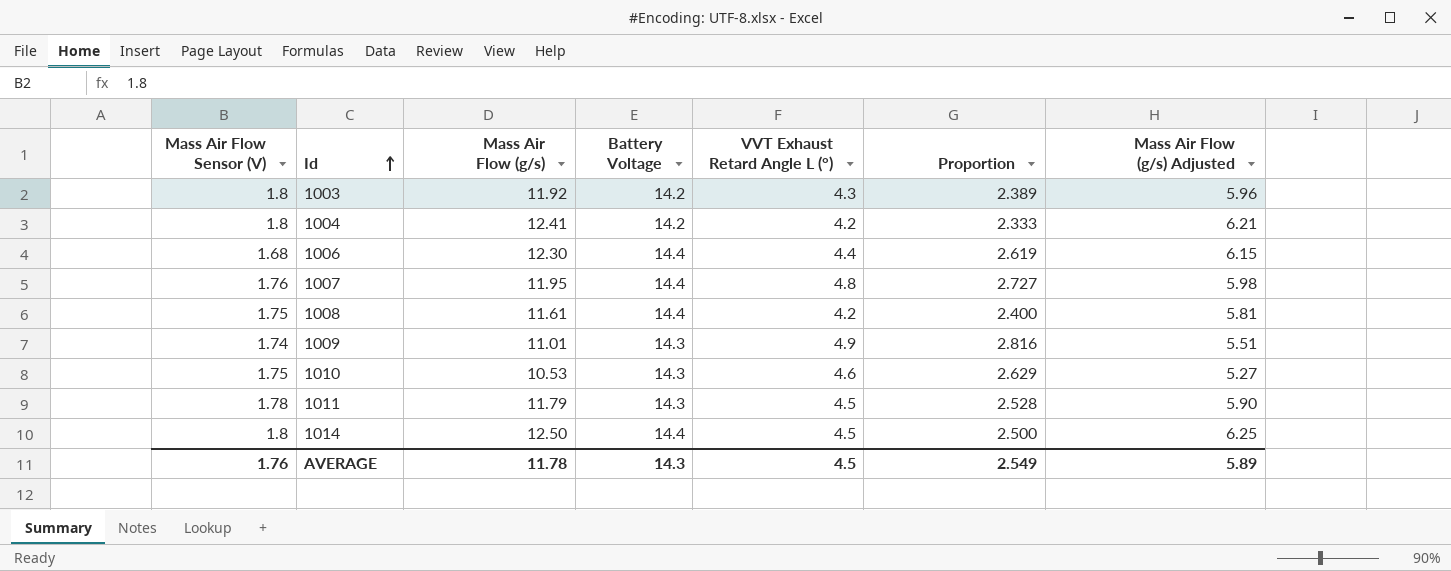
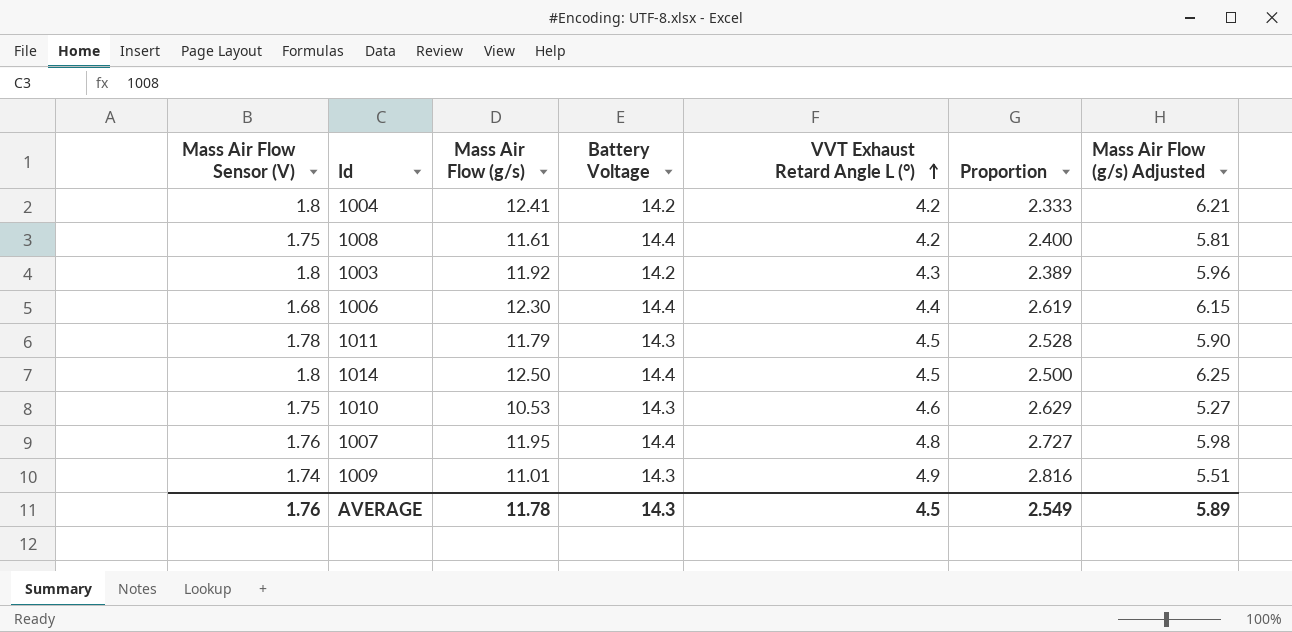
row order: Id ascending -> VVT Exhaust Retard Angle L (°) ascending

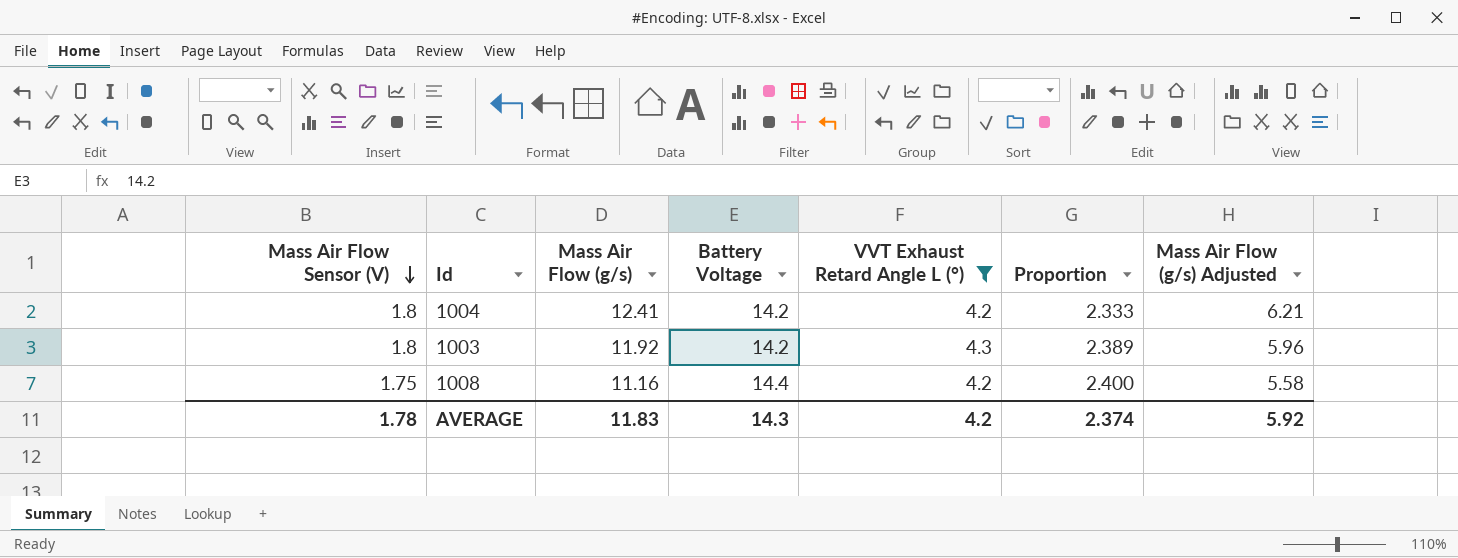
filter: none -> VVT Exhaust Retard Angle L (°) <= 4.3
row order: VVT Exhaust Retard Angle L (°) ascending -> Mass Air Flow Sensor (V) descending
1008 | Mass Air Flow (g/s): 11.61 -> 11.16
1008 | Mass Air Flow (g/s) Adjusted: 5.81 -> 5.58
AVERAGE | Mass Air Flow Sensor (V): 1.76 -> 1.78
AVERAGE | Mass Air Flow (g/s): 11.78 -> 11.83
AVERAGE | VVT Exhaust Retard Angle L (°): 4.5 -> 4.2
AVERAGE | Proportion: 2.549 -> 2.374
AVERAGE | Mass Air Flow (g/s) Adjusted: 5.89 -> 5.92

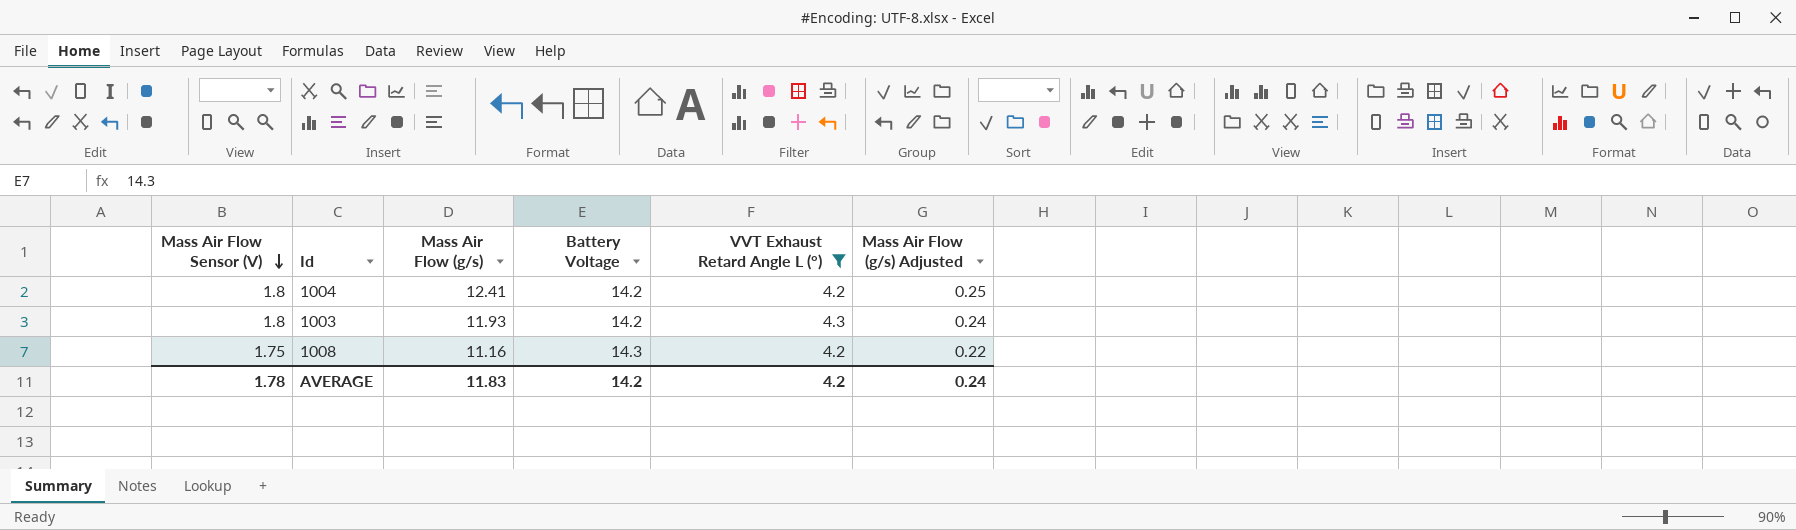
column Proportion | formula: [VVT Exhaust Retard Angle L (°)] / [Mass Air Flow Sensor (V)] -> none
column Mass Air Flow (g/s) Adjusted | formula: [Mass Air Flow (g/s)] * 0.5 -> [Mass Air Flow (g/s)] * 0.02
1003 | Mass Air Flow (g/s): 11.92 -> 11.93
1008 | Battery Voltage: 14.4 -> 14.3
AVERAGE | Battery Voltage: 14.3 -> 14.2
AVERAGE | Mass Air Flow (g/s) Adjusted: 5.92 -> 0.24

